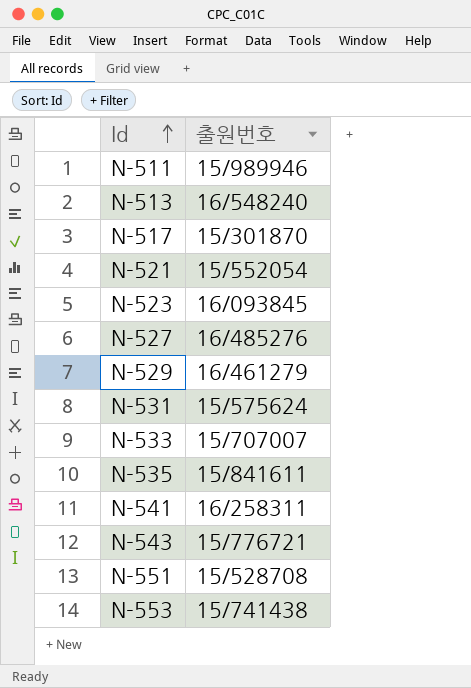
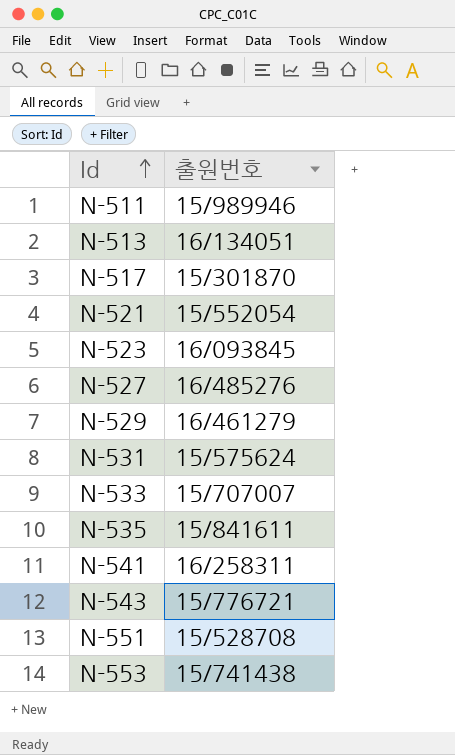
N-513 | 출원번호: 16/548240 -> 16/134051

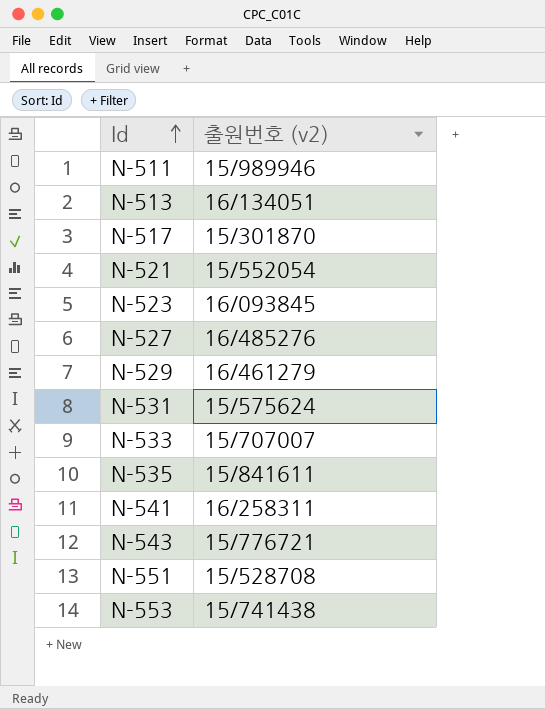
column name: 출원번호 -> 출원번호 (v2)

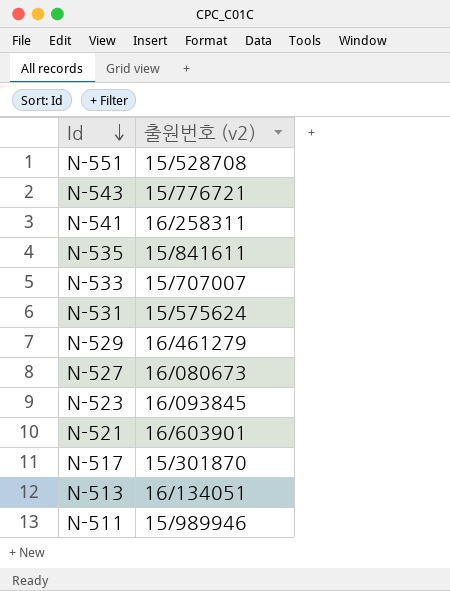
row order: Id ascending -> Id descending
row N-553: 15/741438 -> none
N-527 | 출원번호 (v2): 16/485276 -> 16/080673
N-521 | 출원번호 (v2): 15/552054 -> 16/603901

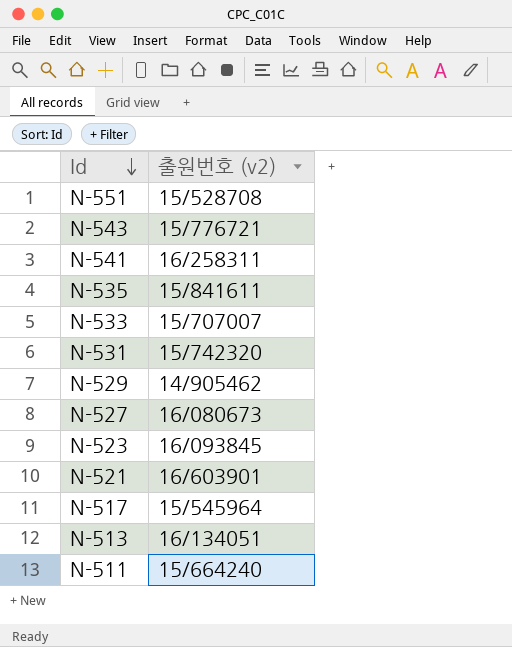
N-531 | 출원번호 (v2): 15/575624 -> 15/742320
N-529 | 출원번호 (v2): 16/461279 -> 14/905462
N-517 | 출원번호 (v2): 15/301870 -> 15/545964
N-511 | 출원번호 (v2): 15/989946 -> 15/664240

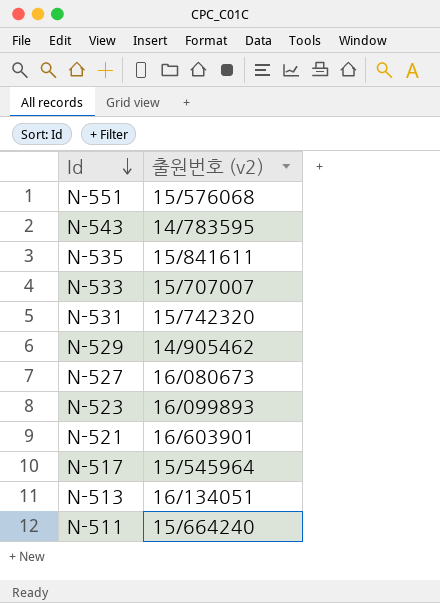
row N-541: 16/258311 -> none
N-551 | 출원번호 (v2): 15/528708 -> 15/576068
N-543 | 출원번호 (v2): 15/776721 -> 14/783595
N-523 | 출원번호 (v2): 16/093845 -> 16/099893

